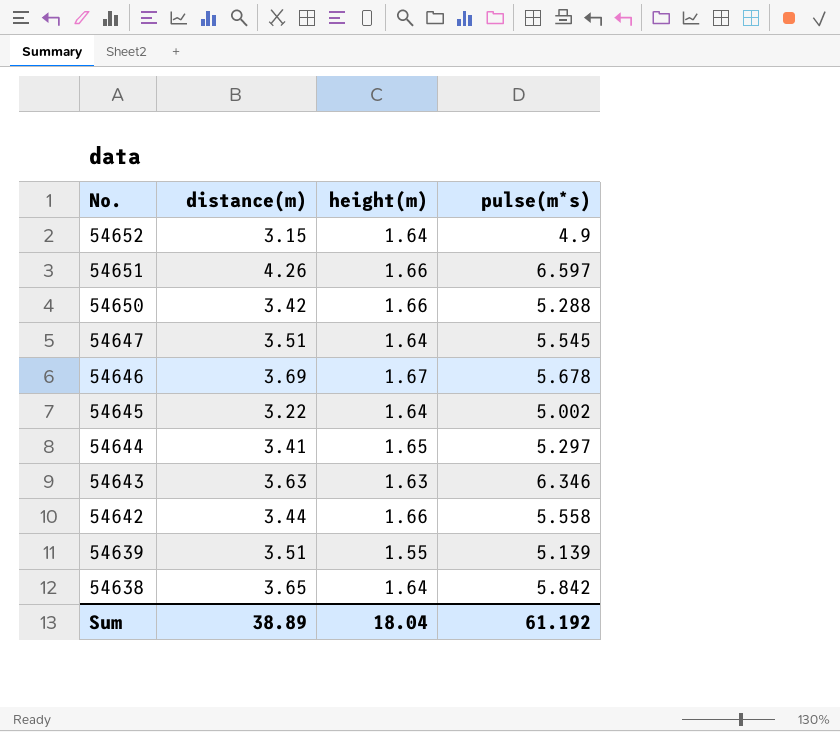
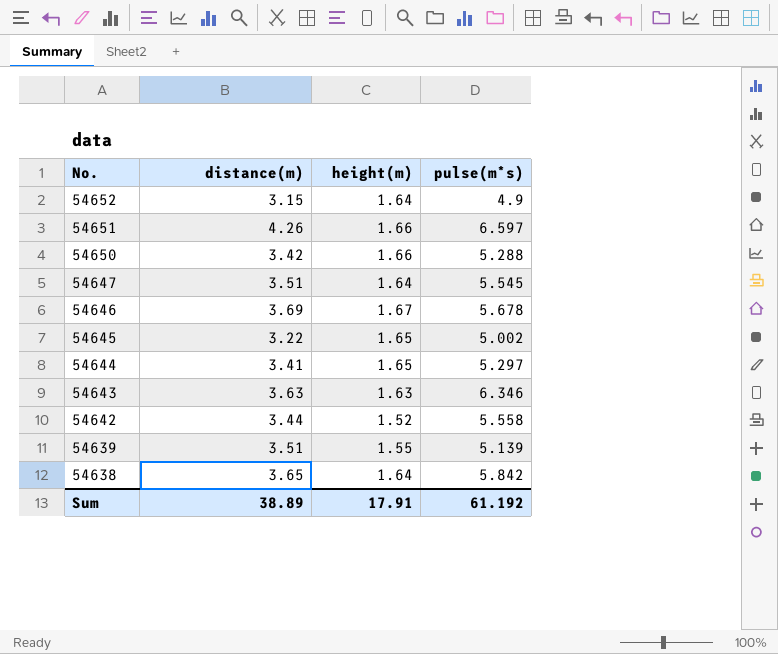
54645 | height(m): 1.64 -> 1.65
54642 | height(m): 1.66 -> 1.52
Sum | height(m): 18.04 -> 17.91

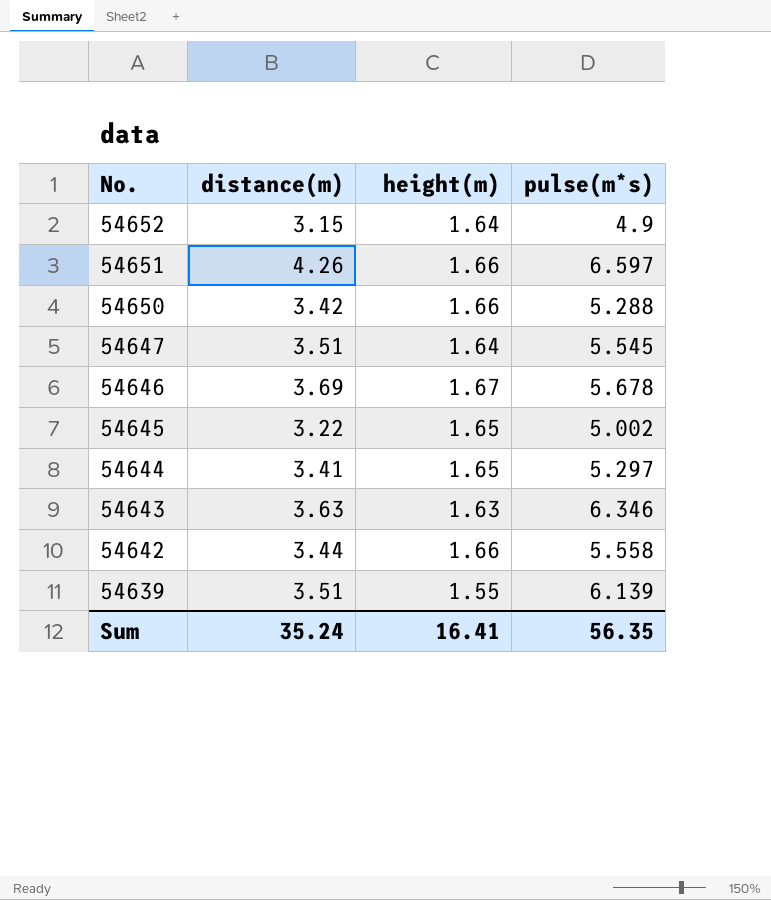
row 54638: 3.65 | 1.64 | 5.842 -> none
54642 | height(m): 1.52 -> 1.66
54639 | pulse(m*s): 5.139 -> 6.139
Sum | distance(m): 38.89 -> 35.24
Sum | height(m): 17.91 -> 16.41
Sum | pulse(m*s): 61.192 -> 56.35

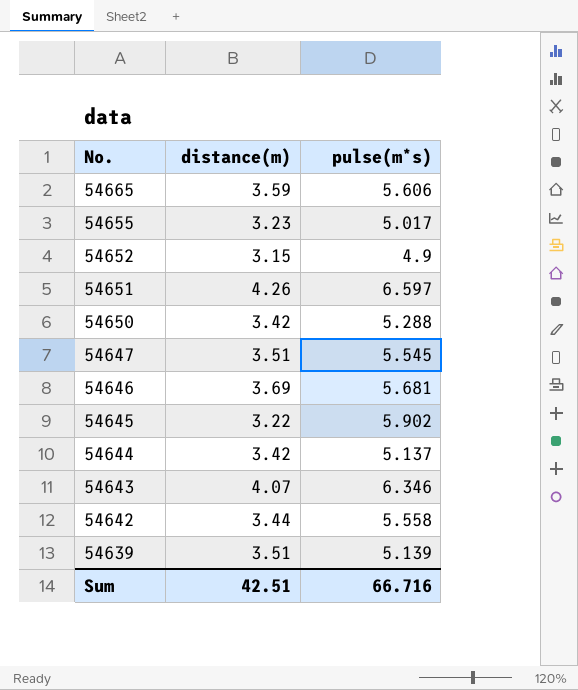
column height(m) | position: 3 -> none
row 54665: none -> 3.59 | 5.606
row 54655: none -> 3.23 | 5.017
54646 | pulse(m*s): 5.678 -> 5.681
54645 | pulse(m*s): 5.002 -> 5.902
54644 | distance(m): 3.41 -> 3.42
54644 | pulse(m*s): 5.297 -> 5.137
54643 | distance(m): 3.63 -> 4.07
54639 | pulse(m*s): 6.139 -> 5.139
Sum | distance(m): 35.24 -> 42.51
Sum | pulse(m*s): 56.35 -> 66.716

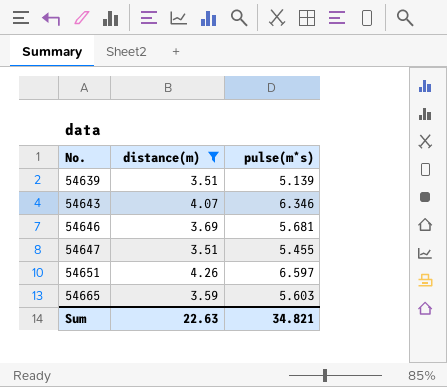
filter: none -> distance(m) >= 3.51
row order: No. descending -> No. ascending
54647 | pulse(m*s): 5.545 -> 5.455
54665 | pulse(m*s): 5.606 -> 5.603
Sum | distance(m): 42.51 -> 22.63
Sum | pulse(m*s): 66.716 -> 34.821

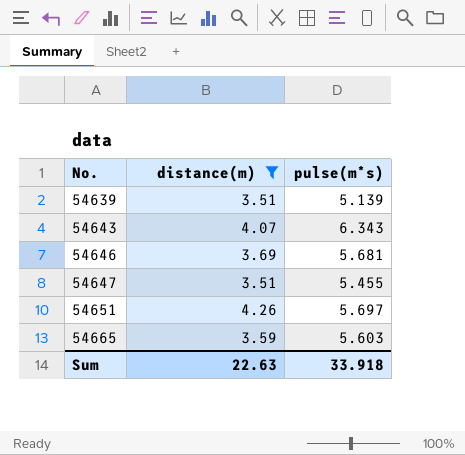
54643 | pulse(m*s): 6.346 -> 6.343
54651 | pulse(m*s): 6.597 -> 5.697
Sum | pulse(m*s): 34.821 -> 33.918

